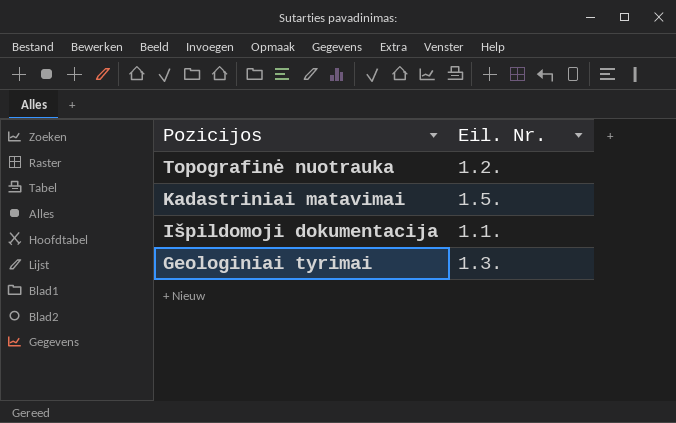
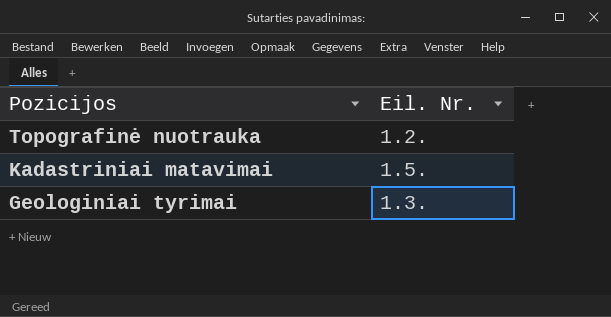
row Išpildomoji dokumentacija: 1.1. -> none

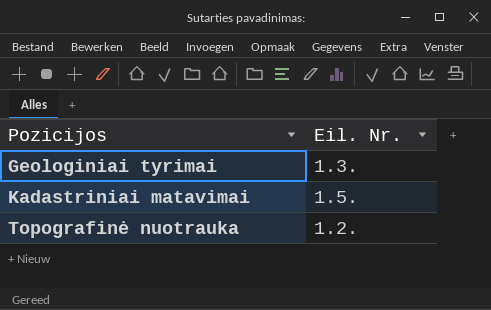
row order: Pozicijos descending -> Pozicijos ascending

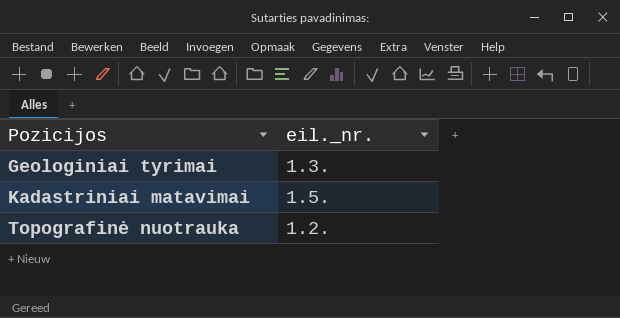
column name: Eil. Nr. -> eil._nr.

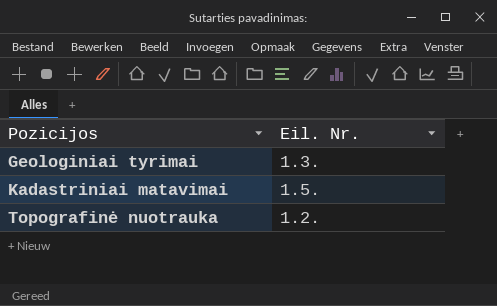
column name: eil._nr. -> Eil. Nr.

